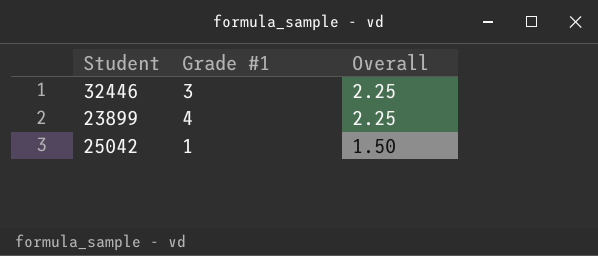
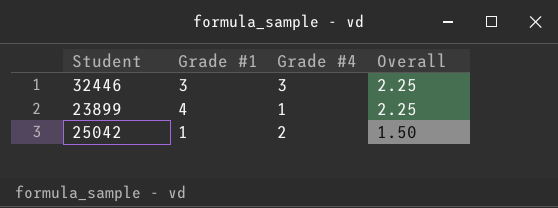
column Grade #4 | position: none -> 3

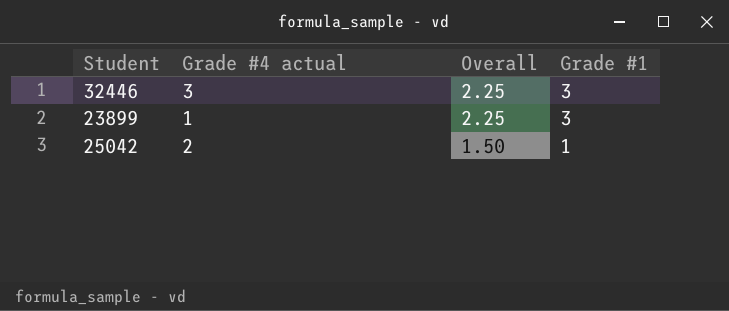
column name: Grade #4 -> Grade #4 actual
column Grade #1 | position: 2 -> 4
23899 | Grade #1: 4 -> 3

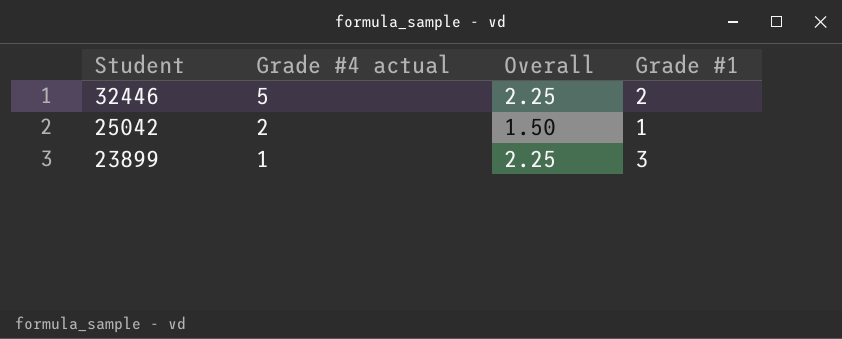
row order: Overall descending -> Student descending
32446 | Grade #4 actual: 3 -> 5
32446 | Grade #1: 3 -> 2

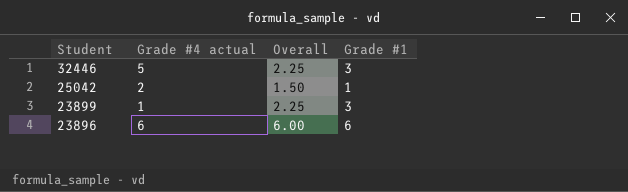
32446 | Grade #1: 2 -> 3
row 23896: none -> 6 | 6.00 | 6

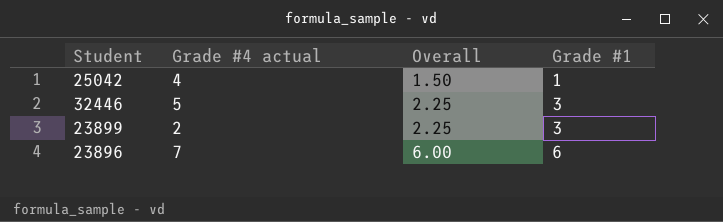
row order: Student descending -> Overall ascending
25042 | Grade #4 actual: 2 -> 4
23899 | Grade #4 actual: 1 -> 2
23896 | Grade #4 actual: 6 -> 7

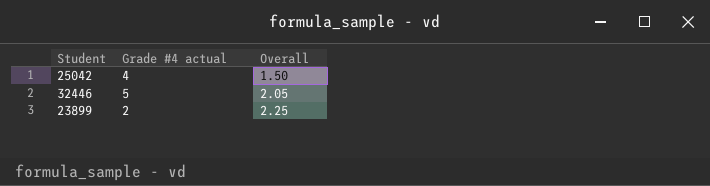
column Grade #1 | position: 4 -> none
row 23896: 7 | 6.00 | 6 -> none
32446 | Overall: 2.25 -> 2.05

